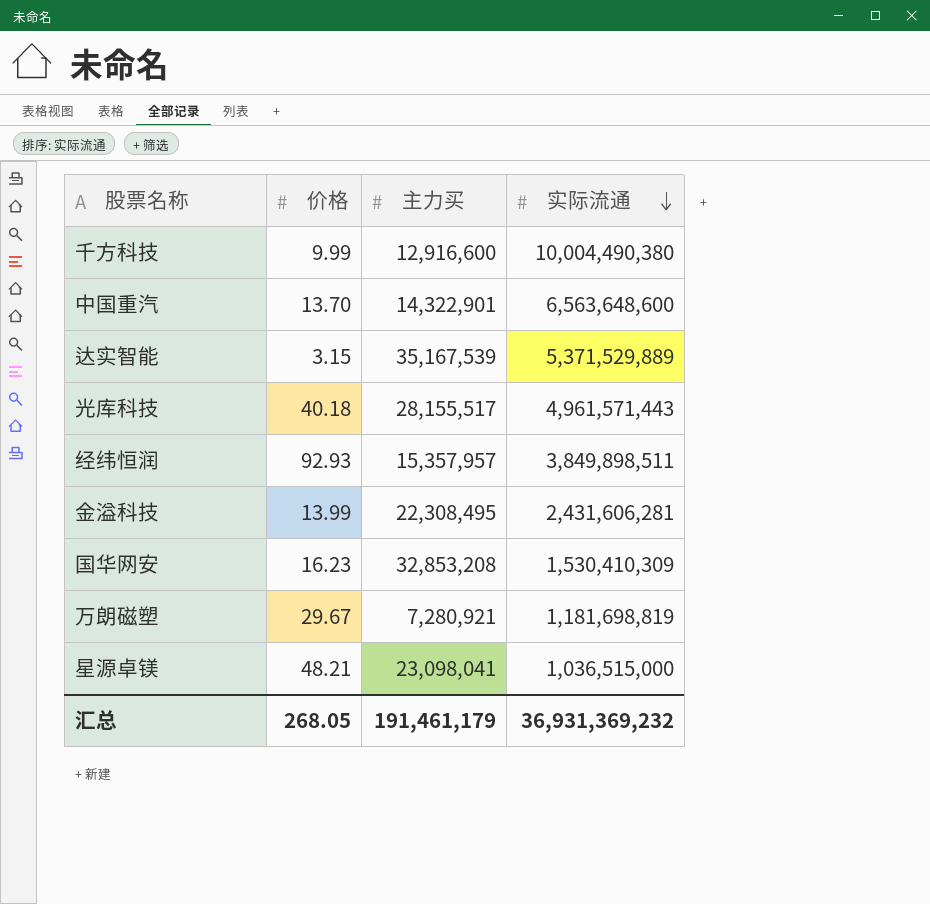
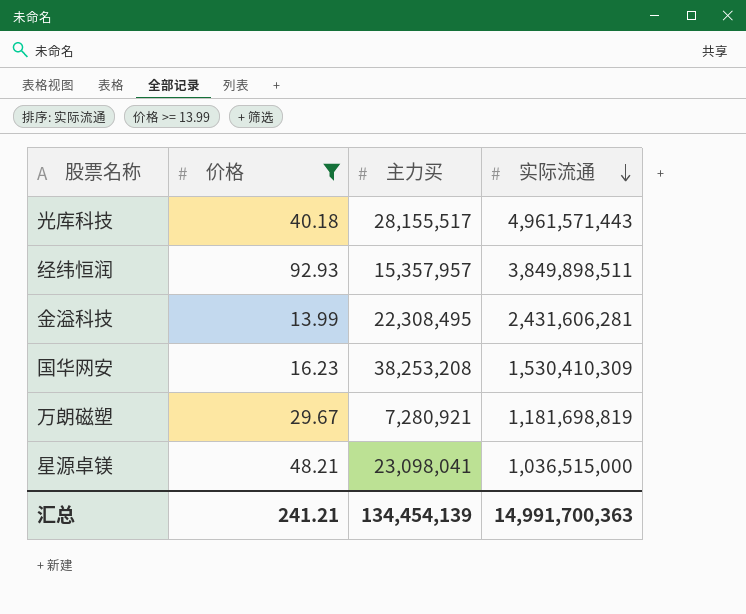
filter: none -> 价格 >= 13.99
国华网安 | 主力买: 32,853,208 -> 38,253,208
汇总 | 价格: 268.05 -> 241.21
汇总 | 主力买: 191,461,179 -> 134,454,139
汇总 | 实际流通: 36,931,369,232 -> 14,991,700,363

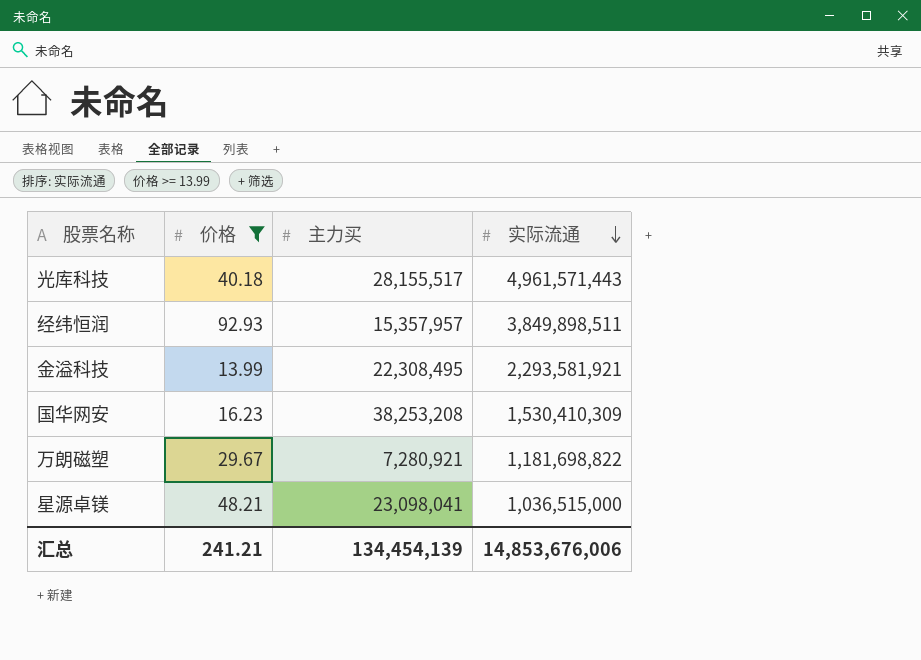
金溢科技 | 实际流通: 2,431,606,281 -> 2,293,581,921
万朗磁塑 | 实际流通: 1,181,698,819 -> 1,181,698,822
汇总 | 实际流通: 14,991,700,363 -> 14,853,676,006

